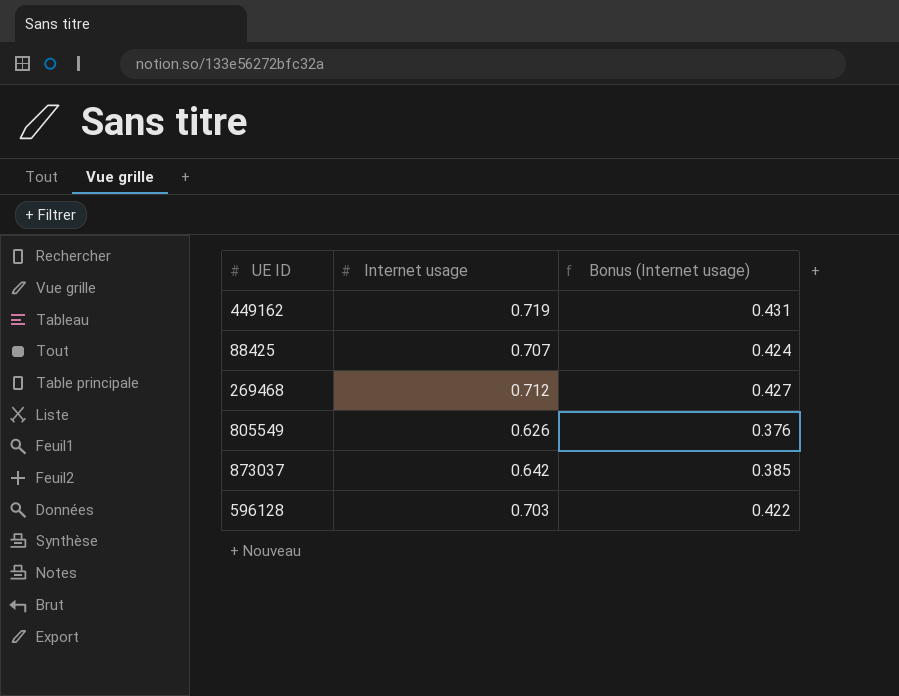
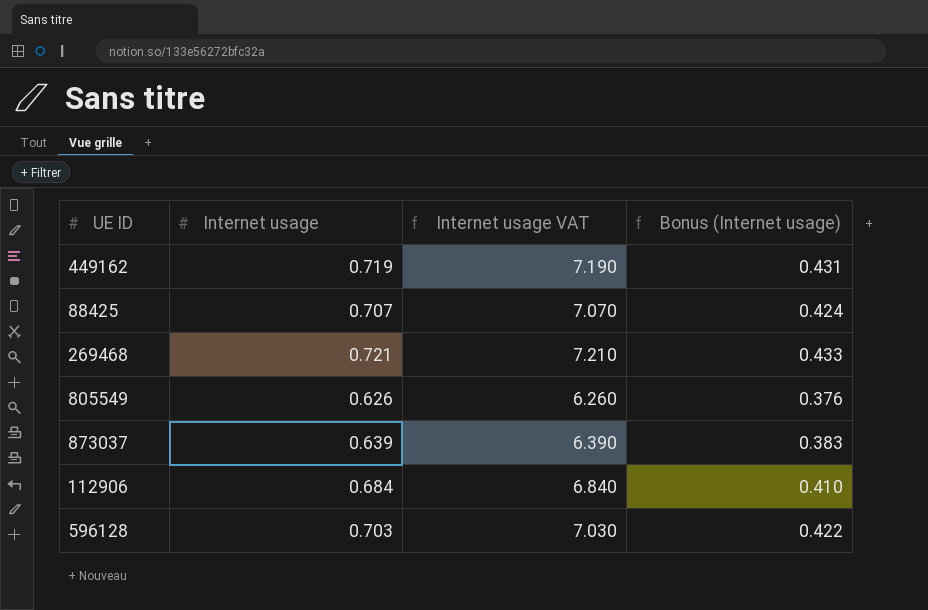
column Internet usage VAT | formula: none -> [Internet usage] * 10
269468 | Internet usage: 0.712 -> 0.721
269468 | Bonus (Internet usage): 0.427 -> 0.433
873037 | Internet usage: 0.642 -> 0.639
873037 | Bonus (Internet usage): 0.385 -> 0.383
row 112906: none -> 0.684 | 6.840 | 0.410

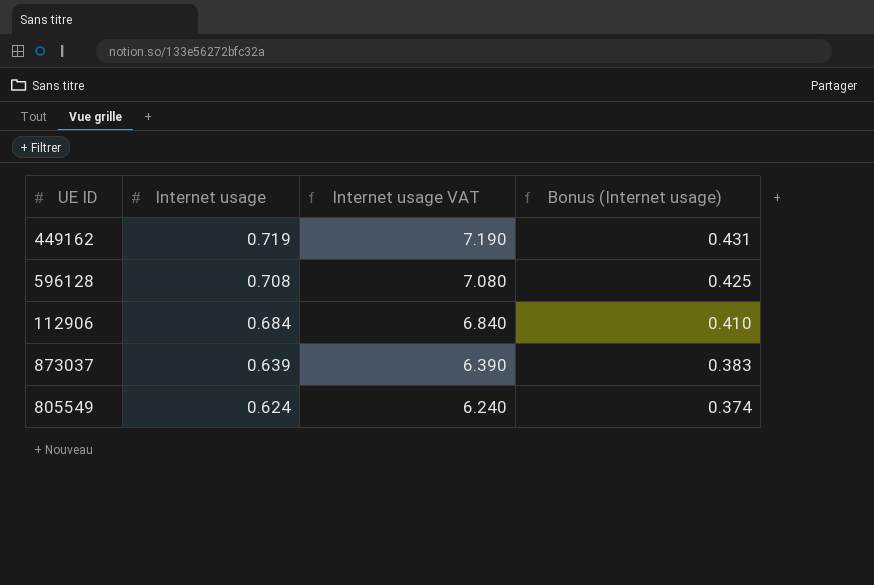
row order: none -> Internet usage descending
row 88425: 0.707 | 7.070 | 0.424 -> none
row 269468: 0.721 | 7.210 | 0.433 -> none
596128 | Internet usage: 0.703 -> 0.708
596128 | Internet usage VAT: 7.030 -> 7.080
596128 | Bonus (Internet usage): 0.422 -> 0.425
805549 | Internet usage: 0.626 -> 0.624
805549 | Internet usage VAT: 6.260 -> 6.240
805549 | Bonus (Internet usage): 0.376 -> 0.374

